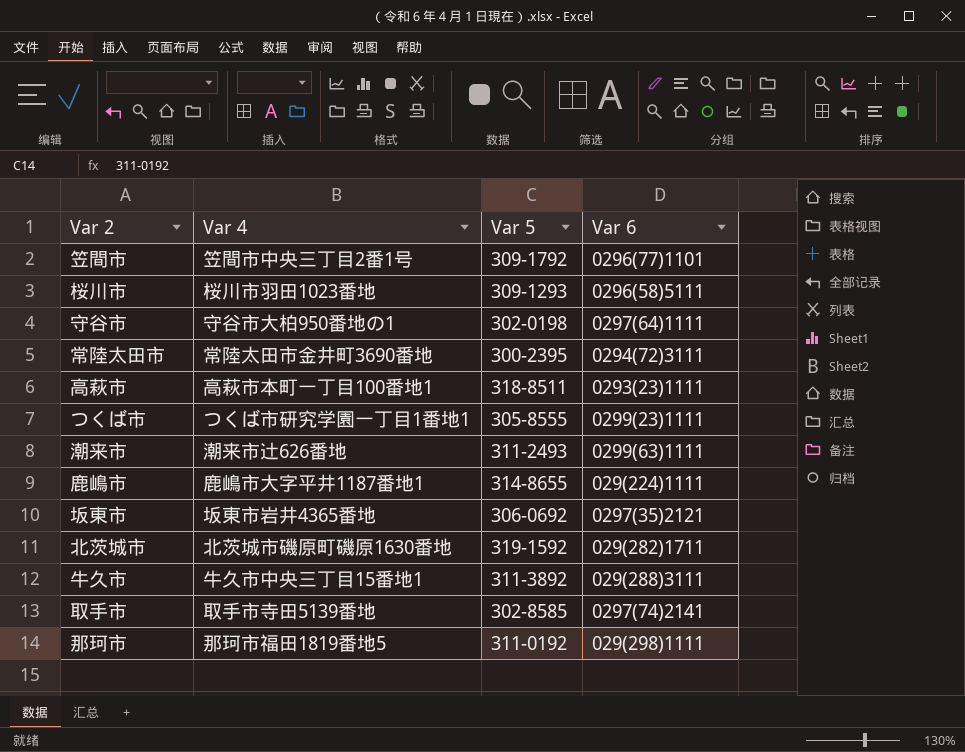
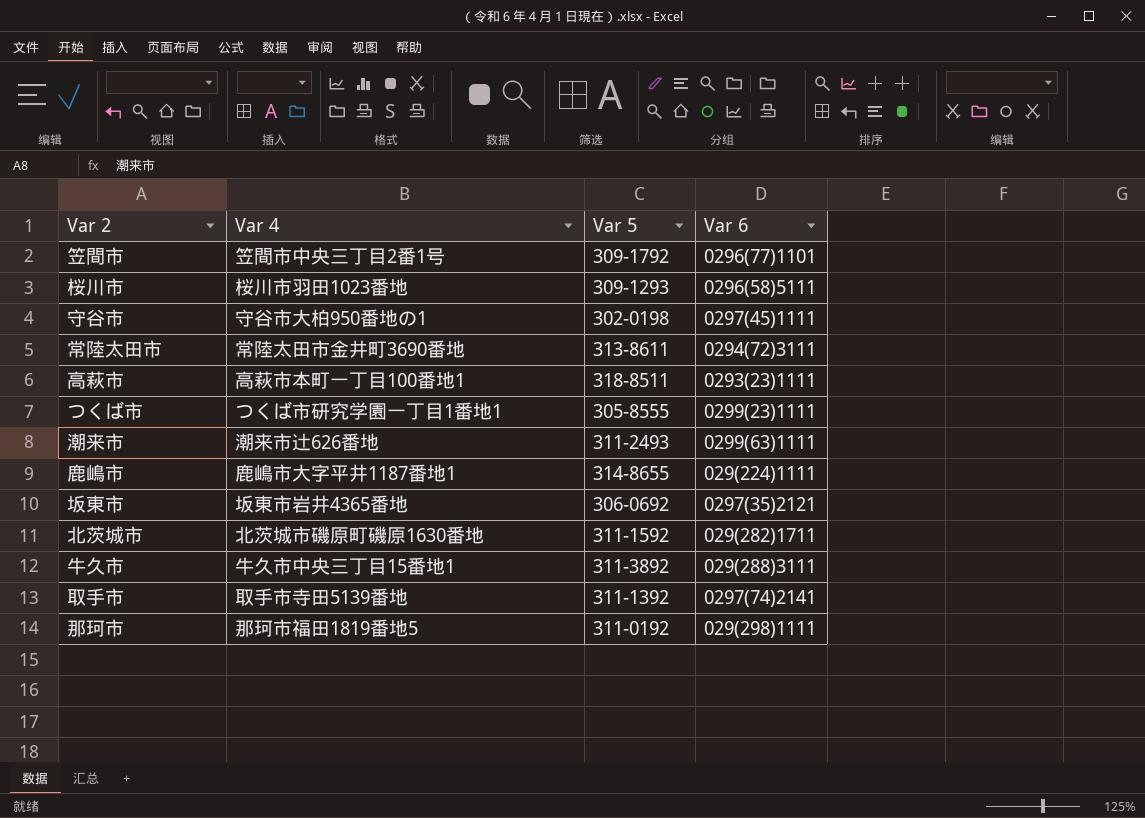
守谷市 | Var 6: 0297(64)1111 -> 0297(45)1111
常陸太田市 | Var 5: 300-2395 -> 313-8611
北茨城市 | Var 5: 319-1592 -> 311-1592
取手市 | Var 5: 302-8585 -> 311-1392

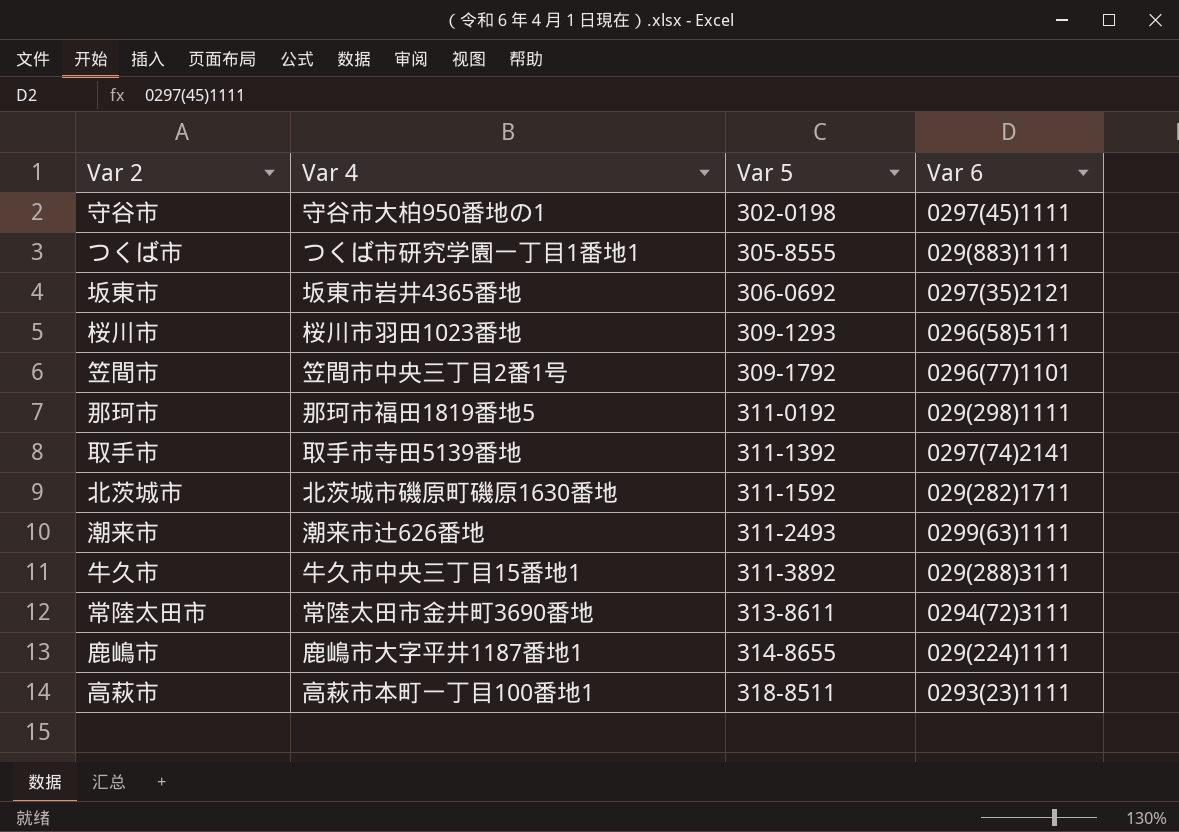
row order: none -> Var 5 ascending
つくば市 | Var 6: 0299(23)1111 -> 029(883)1111

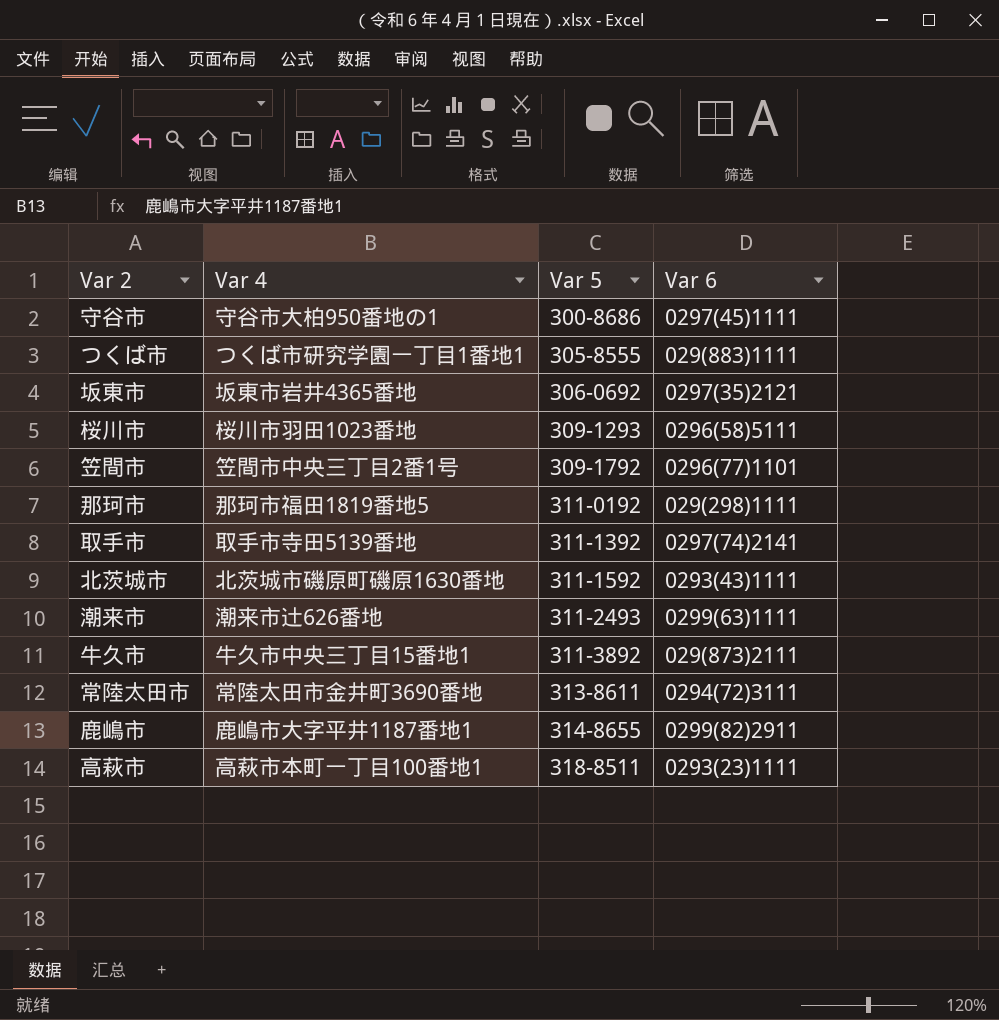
守谷市 | Var 5: 302-0198 -> 300-8686
北茨城市 | Var 6: 029(282)1711 -> 0293(43)1111
牛久市 | Var 6: 029(288)3111 -> 029(873)2111
鹿嶋市 | Var 6: 029(224)1111 -> 0299(82)2911

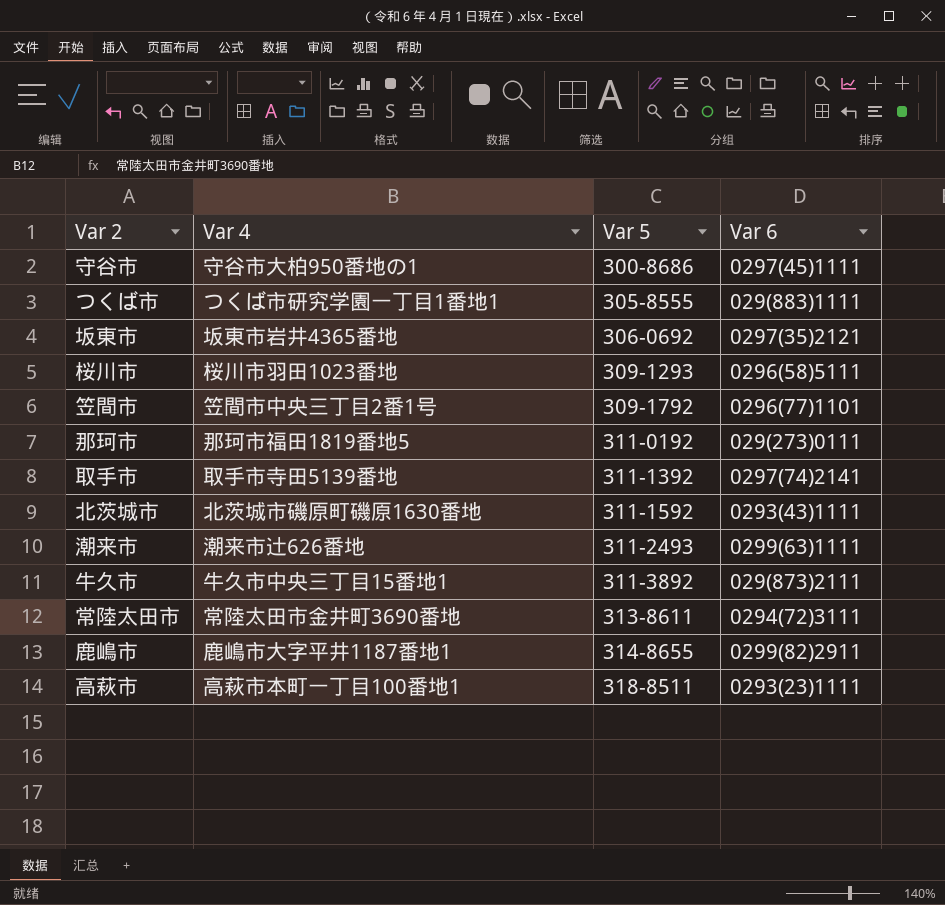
那珂市 | Var 6: 029(298)1111 -> 029(273)0111

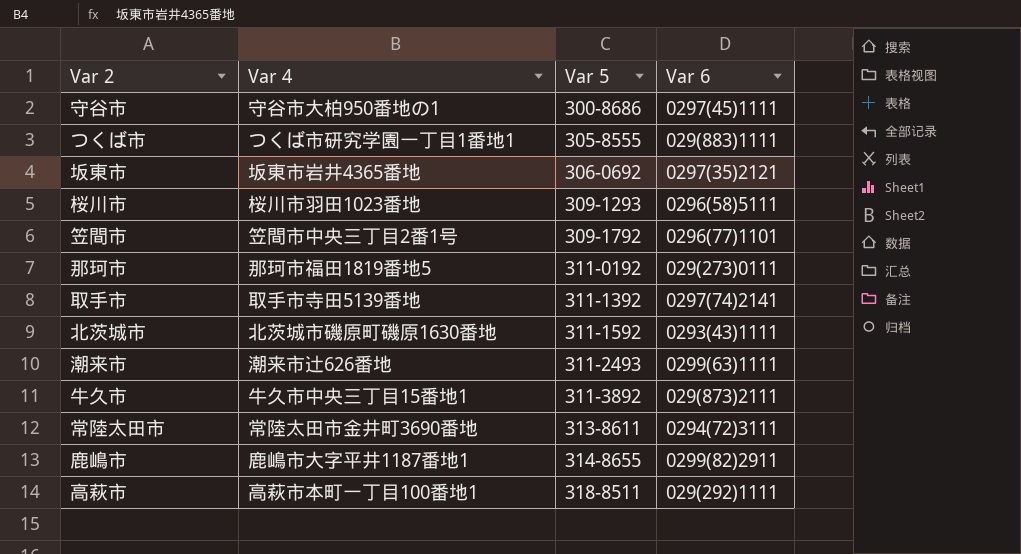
高萩市 | Var 6: 0293(23)1111 -> 029(292)1111

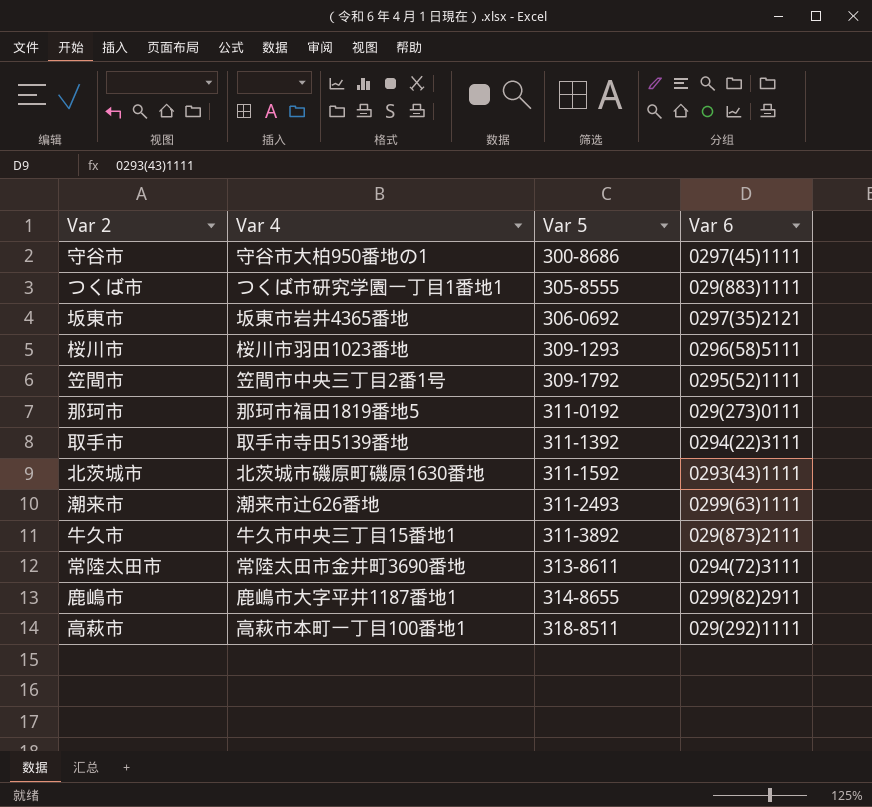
笠間市 | Var 6: 0296(77)1101 -> 0295(52)1111
取手市 | Var 6: 0297(74)2141 -> 0294(22)3111

